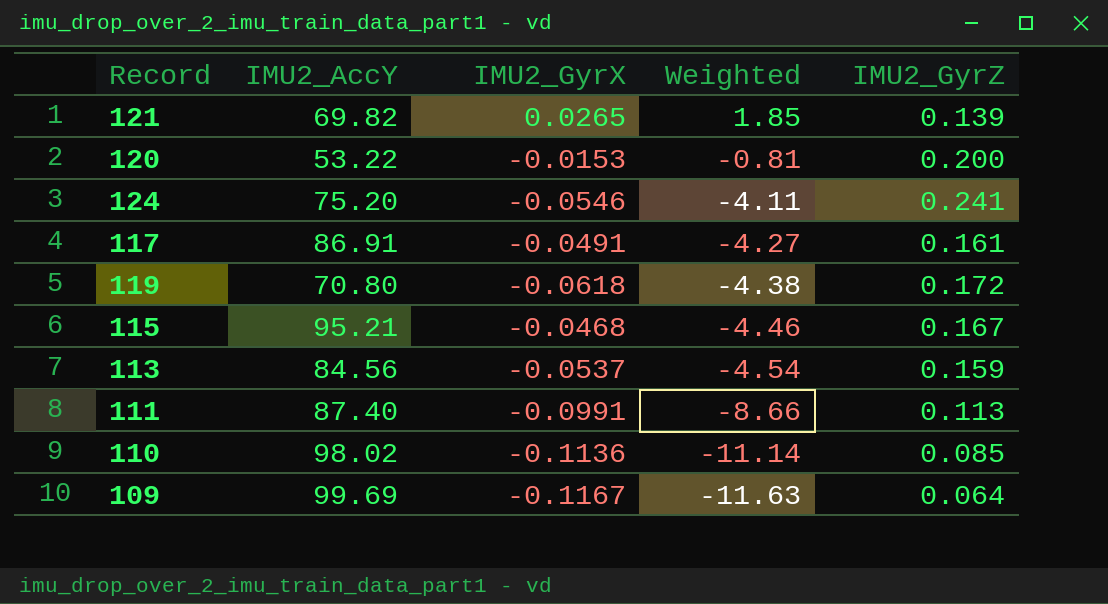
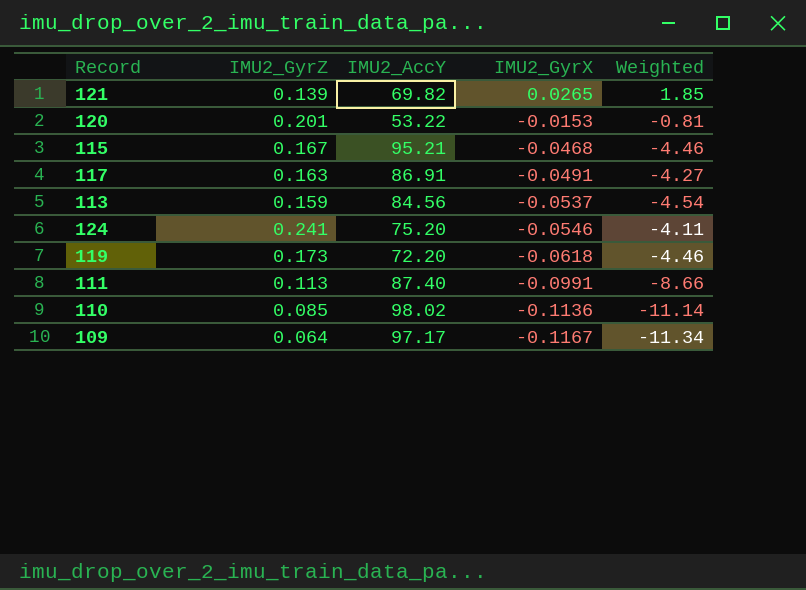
row order: Weighted descending -> IMU2_GyrX descending
column IMU2_GyrZ | position: 5 -> 2
120 | IMU2_GyrZ: 0.200 -> 0.201
117 | IMU2_GyrZ: 0.161 -> 0.163
119 | IMU2_GyrZ: 0.172 -> 0.173
119 | IMU2_AccY: 70.80 -> 72.20
119 | Weighted: -4.38 -> -4.46
109 | IMU2_AccY: 99.69 -> 97.17
109 | Weighted: -11.63 -> -11.34

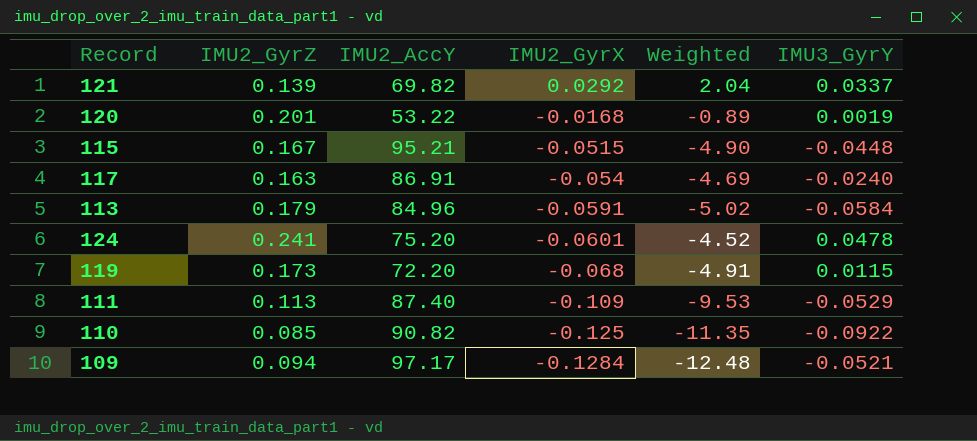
column IMU3_GyrY | position: none -> 6
121 | IMU2_GyrX: 0.0265 -> 0.0292
121 | Weighted: 1.85 -> 2.04
120 | IMU2_GyrX: -0.0153 -> -0.0168
120 | Weighted: -0.81 -> -0.89
115 | IMU2_GyrX: -0.0468 -> -0.0515
115 | Weighted: -4.46 -> -4.90
117 | IMU2_GyrX: -0.0491 -> -0.054
117 | Weighted: -4.27 -> -4.69
113 | IMU2_GyrZ: 0.159 -> 0.179
113 | IMU2_AccY: 84.56 -> 84.96
113 | IMU2_GyrX: -0.0537 -> -0.0591
113 | Weighted: -4.54 -> -5.02
124 | IMU2_GyrX: -0.0546 -> -0.0601
124 | Weighted: -4.11 -> -4.52
119 | IMU2_GyrX: -0.0618 -> -0.068
119 | Weighted: -4.46 -> -4.91
111 | IMU2_GyrX: -0.0991 -> -0.109
111 | Weighted: -8.66 -> -9.53
110 | IMU2_AccY: 98.02 -> 90.82
110 | IMU2_GyrX: -0.1136 -> -0.125
110 | Weighted: -11.14 -> -11.35
109 | IMU2_GyrZ: 0.064 -> 0.094
109 | IMU2_GyrX: -0.1167 -> -0.1284
109 | Weighted: -11.34 -> -12.48

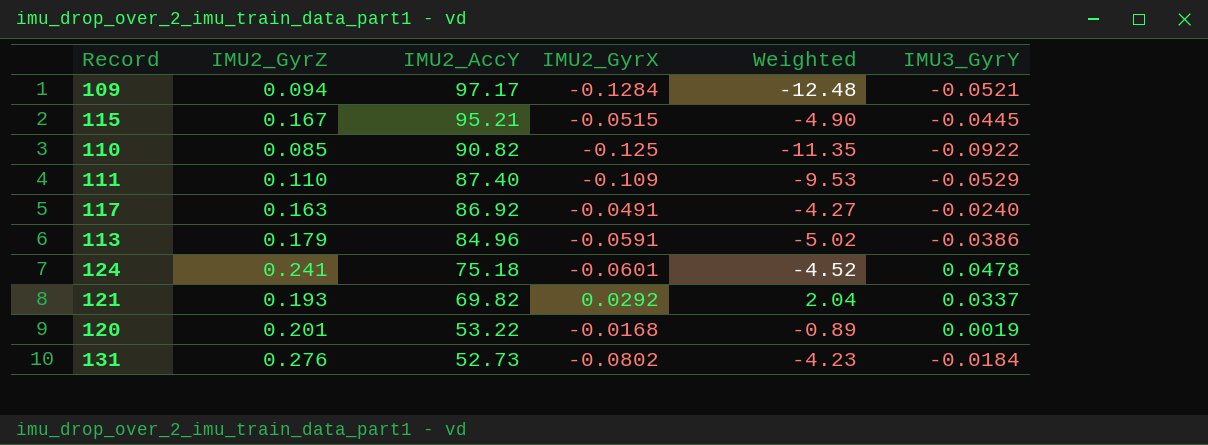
row order: IMU2_GyrX descending -> IMU2_AccY descending
row 119: 0.173 | 72.20 | -0.068 | -4.91 | 0.0115 -> none
115 | IMU3_GyrY: -0.0448 -> -0.0445
111 | IMU2_GyrZ: 0.113 -> 0.110
117 | IMU2_AccY: 86.91 -> 86.92
117 | IMU2_GyrX: -0.054 -> -0.0491
117 | Weighted: -4.69 -> -4.27
113 | IMU3_GyrY: -0.0584 -> -0.0386
124 | IMU2_AccY: 75.20 -> 75.18
121 | IMU2_GyrZ: 0.139 -> 0.193
row 131: none -> 0.276 | 52.73 | -0.0802 | -4.23 | -0.0184

